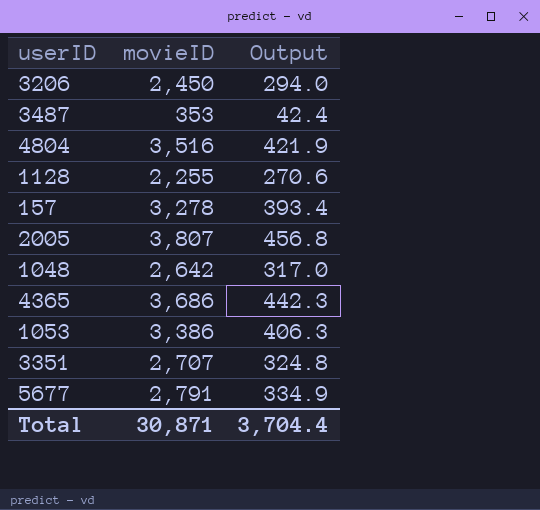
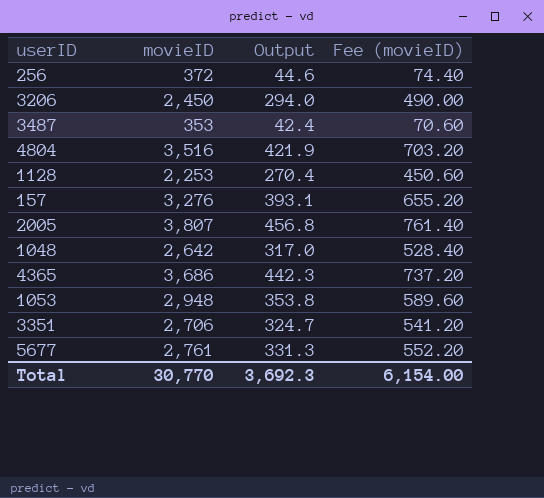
column Fee (movieID) | formula: none -> [movieID] * 0.2
row 256: none -> 372 | 44.6 | 74.40
1128 | movieID: 2,255 -> 2,253
1128 | Output: 270.6 -> 270.4
157 | movieID: 3,278 -> 3,276
157 | Output: 393.4 -> 393.1
1053 | movieID: 3,386 -> 2,948
1053 | Output: 406.3 -> 353.8
3351 | movieID: 2,707 -> 2,706
3351 | Output: 324.8 -> 324.7
5677 | movieID: 2,791 -> 2,761
5677 | Output: 334.9 -> 331.3
Total | movieID: 30,871 -> 30,770
Total | Output: 3,704.4 -> 3,692.3

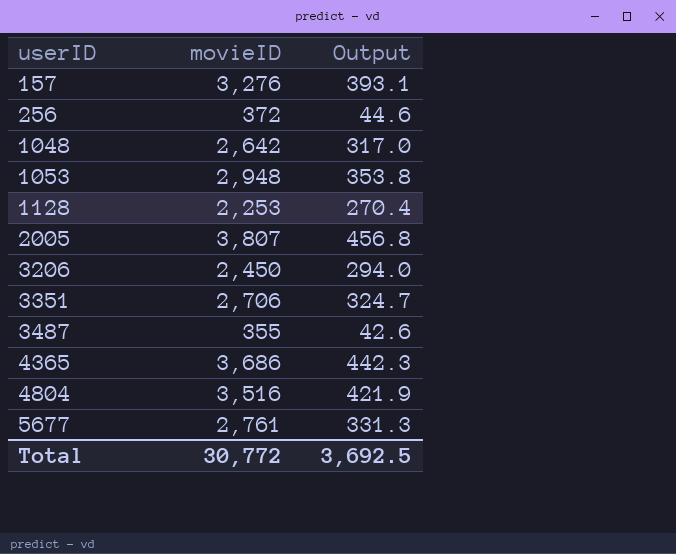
row order: none -> userID ascending
column Fee (movieID) | formula: [movieID] * 0.2 -> none
3487 | movieID: 353 -> 355
3487 | Output: 42.4 -> 42.6
Total | movieID: 30,770 -> 30,772
Total | Output: 3,692.3 -> 3,692.5

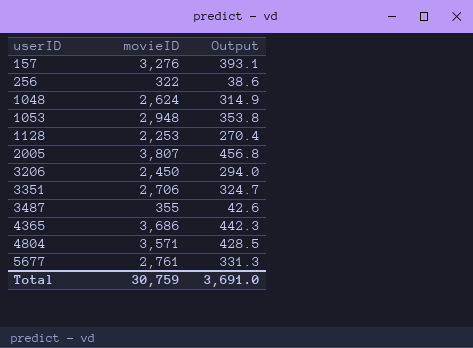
256 | movieID: 372 -> 322
256 | Output: 44.6 -> 38.6
1048 | movieID: 2,642 -> 2,624
1048 | Output: 317.0 -> 314.9
4804 | movieID: 3,516 -> 3,571
4804 | Output: 421.9 -> 428.5
Total | movieID: 30,772 -> 30,759
Total | Output: 3,692.5 -> 3,691.0

